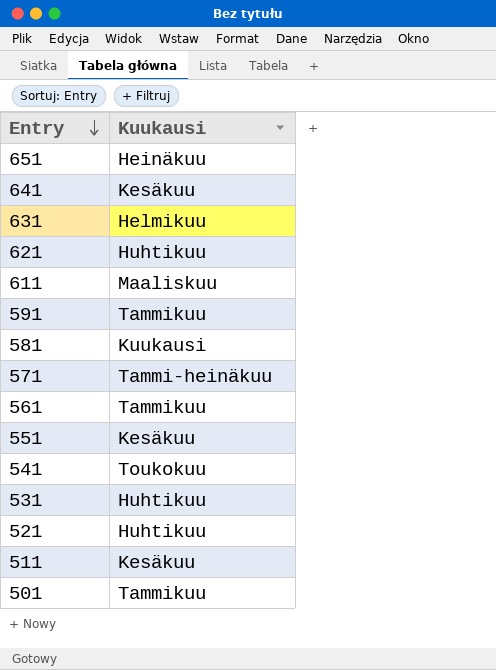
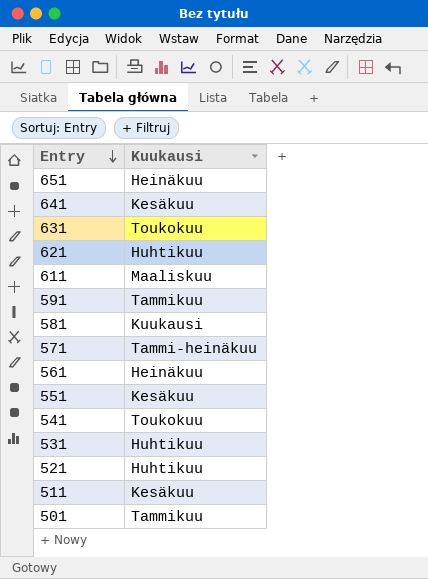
631 | Kuukausi: Helmikuu -> Toukokuu
561 | Kuukausi: Tammikuu -> Heinäkuu

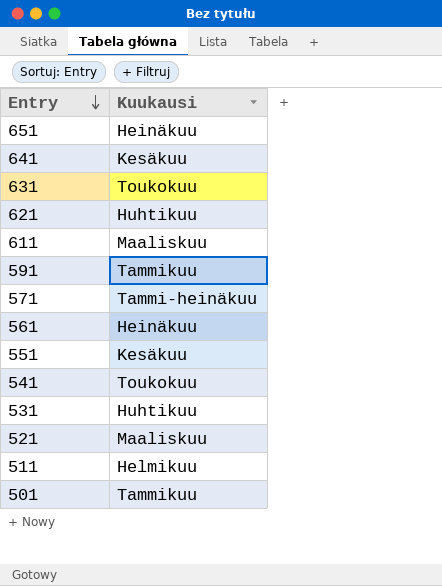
row 581: Kuukausi -> none
521 | Kuukausi: Huhtikuu -> Maaliskuu
511 | Kuukausi: Kesäkuu -> Helmikuu

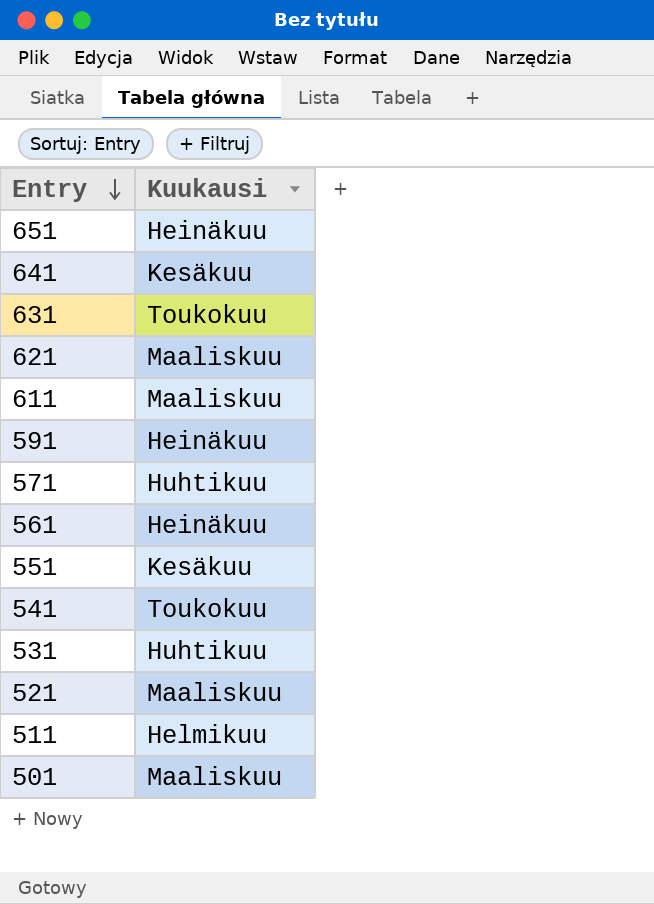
621 | Kuukausi: Huhtikuu -> Maaliskuu
591 | Kuukausi: Tammikuu -> Heinäkuu
571 | Kuukausi: Tammi-heinäkuu -> Huhtikuu
501 | Kuukausi: Tammikuu -> Maaliskuu

